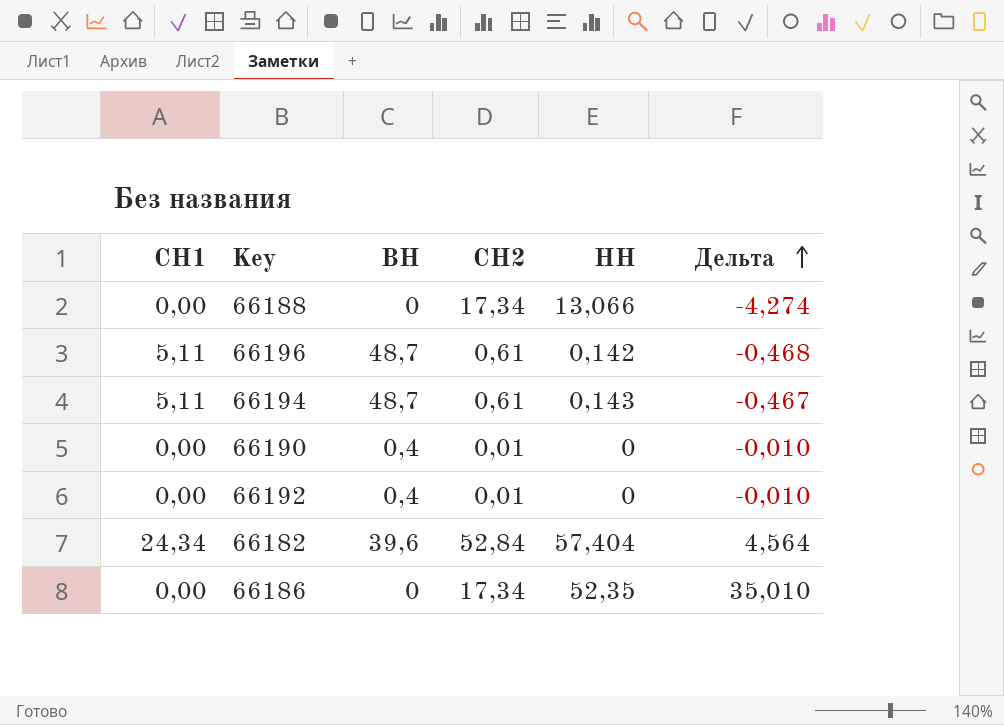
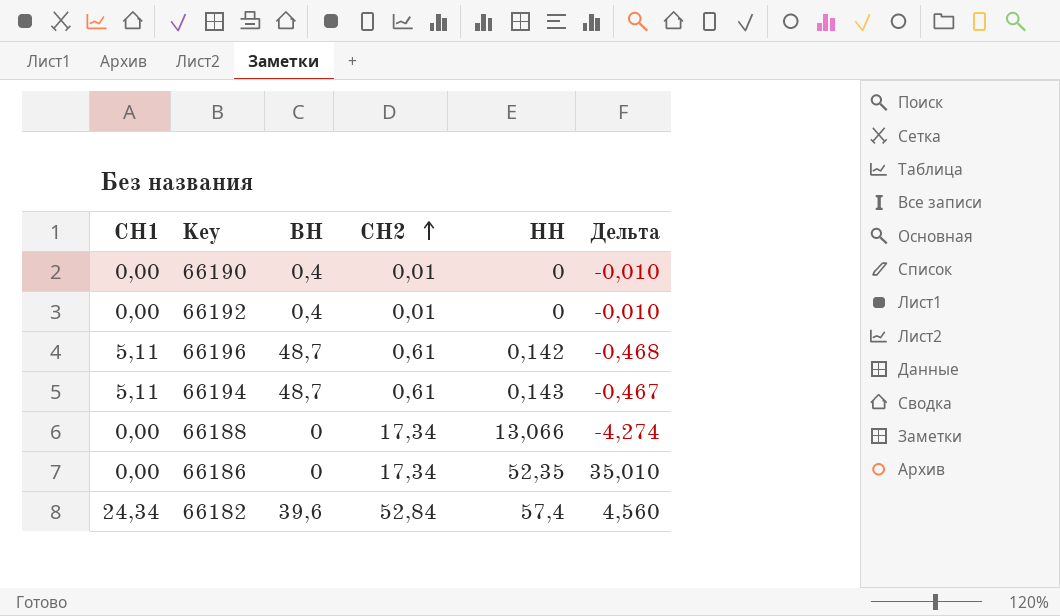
row order: Дельта ascending -> СН2 ascending
66182 | НН: 57,404 -> 57,4
66182 | Дельта: 4,564 -> 4,560

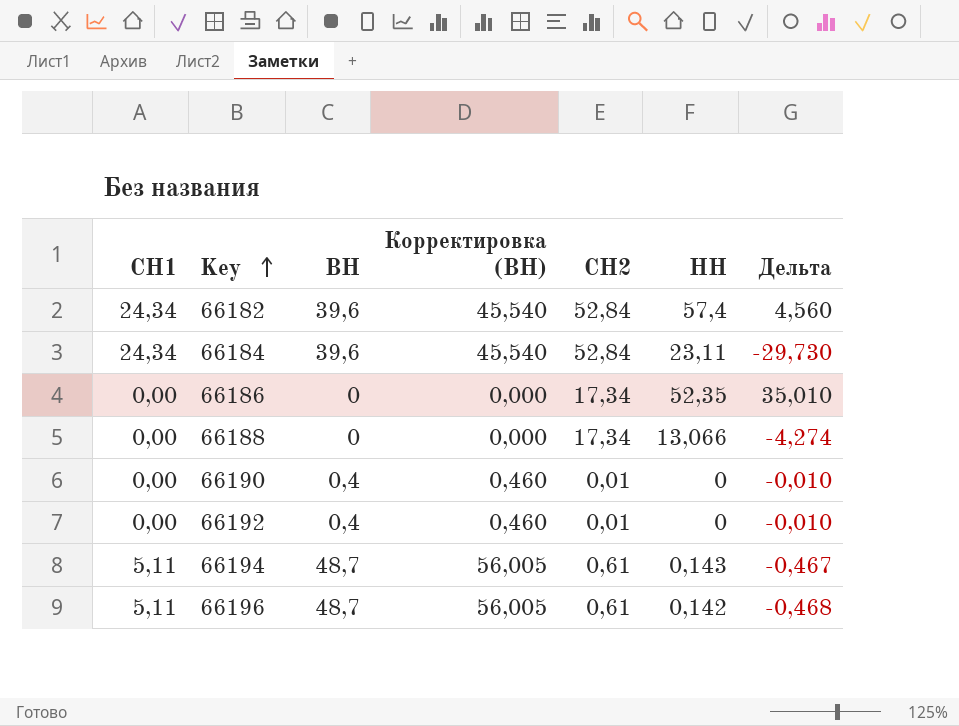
row order: СН2 ascending -> Key ascending
column Корректировка (ВН) | formula: none -> [ВН] * 1,15
row 66184: none -> 24,34 | 39,6 | 45,540 | 52,84 | 23,11 | -29,730

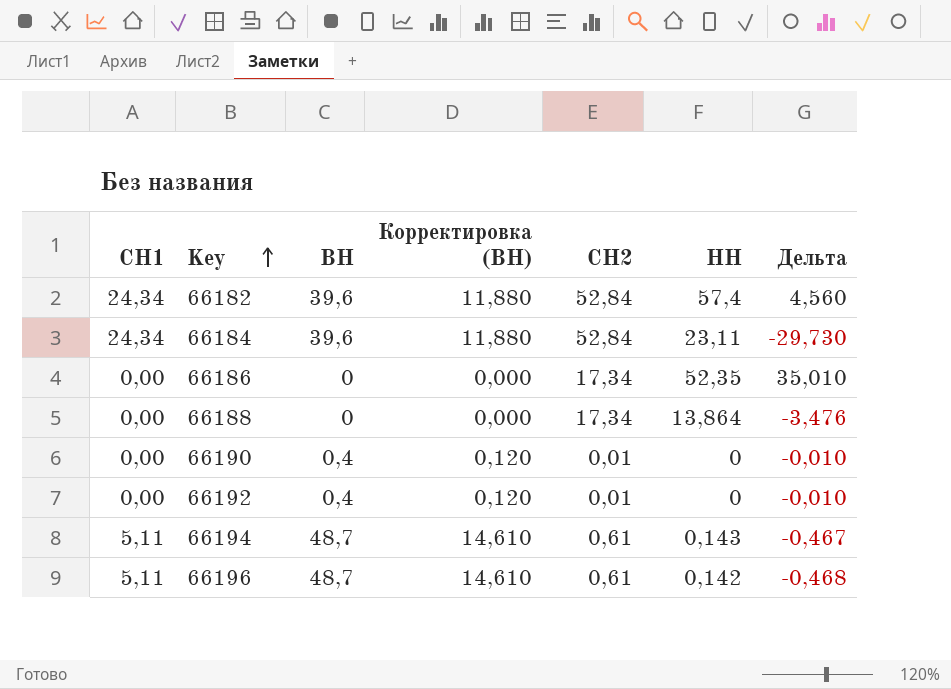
column Корректировка (ВН) | formula: [ВН] * 1,15 -> [ВН] * 0,3
66188 | НН: 13,066 -> 13,864
66188 | Дельта: -4,274 -> -3,476

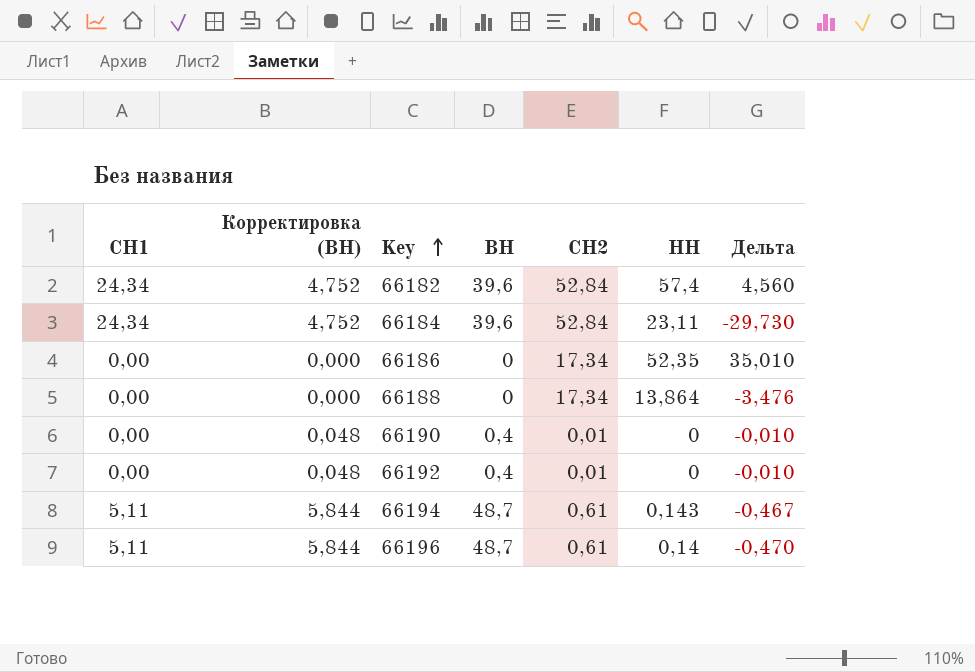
column Корректировка (ВН) | formula: [ВН] * 0,3 -> [ВН] * 0,12
column Корректировка (ВН) | position: 4 -> 2
66196 | НН: 0,142 -> 0,14
66196 | Дельта: -0,468 -> -0,470

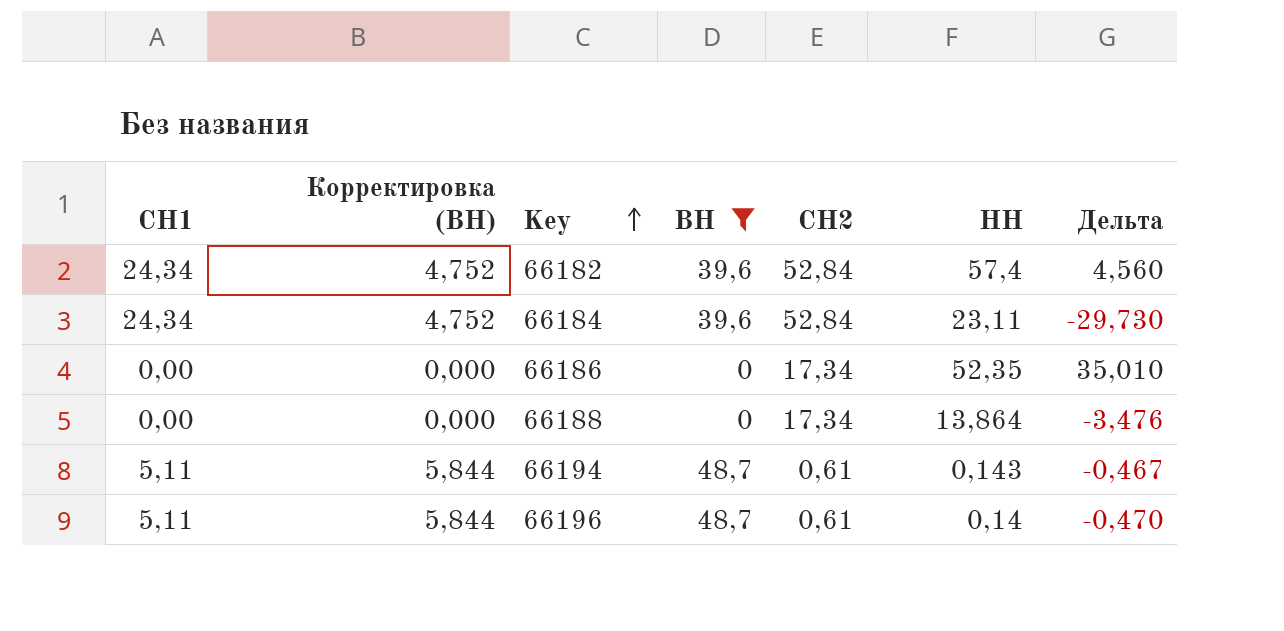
filter: none -> ВН != 0,4

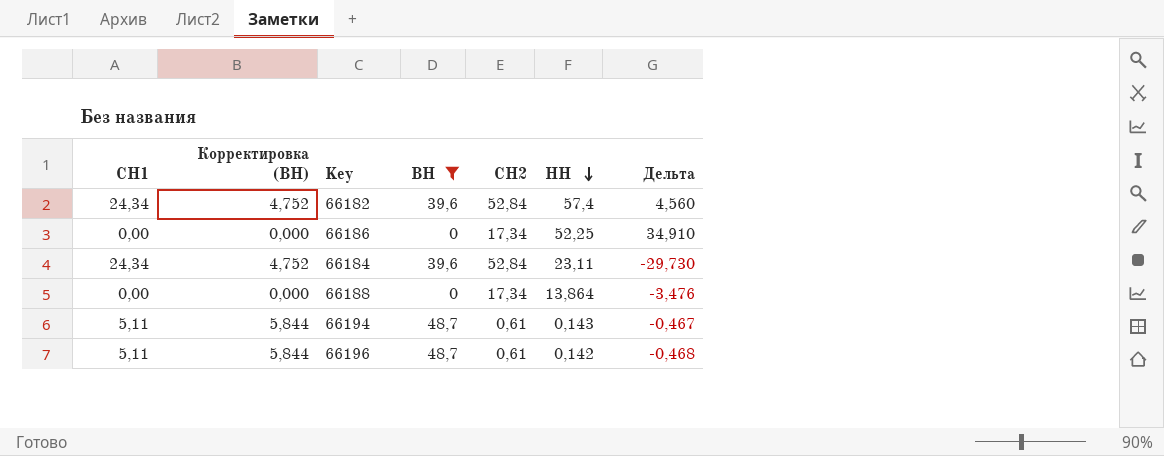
row order: Key ascending -> НН descending
66186 | НН: 52,35 -> 52,25
66186 | Дельта: 35,010 -> 34,910
66196 | НН: 0,14 -> 0,142
66196 | Дельта: -0,470 -> -0,468

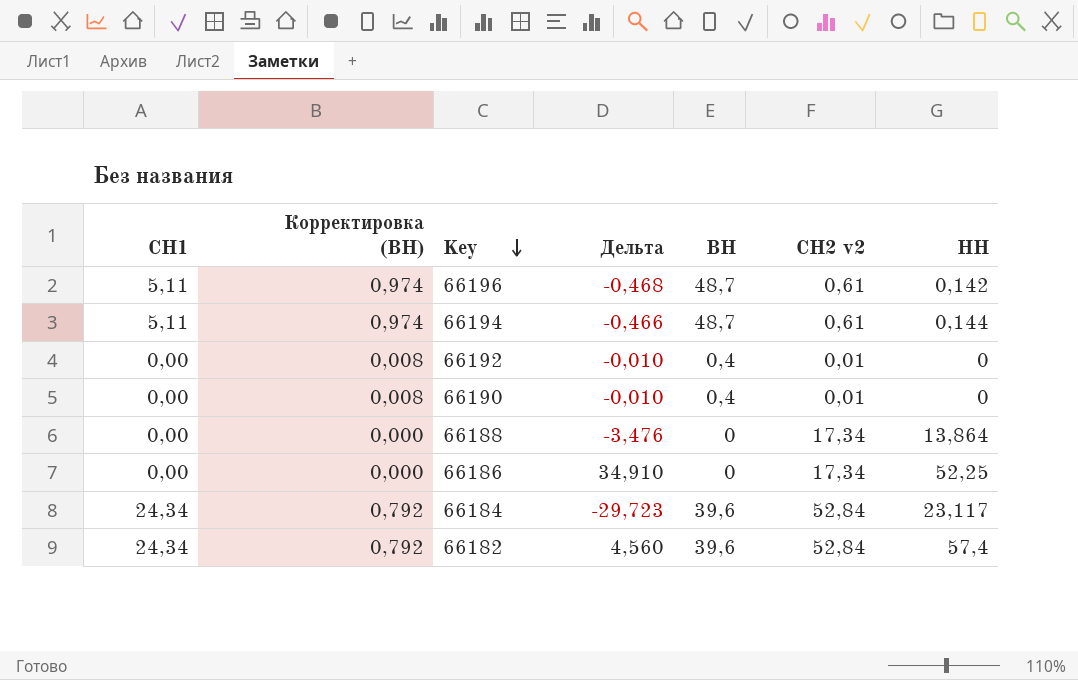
filter: ВН != 0,4 -> none
row order: НН descending -> Key descending
column Корректировка (ВН) | formula: [ВН] * 0,12 -> [ВН] * 0,02
column Дельта | position: 7 -> 4
column name: СН2 -> СН2 v2
66194 | Дельта: -0,467 -> -0,466
66194 | НН: 0,143 -> 0,144
66184 | Дельта: -29,730 -> -29,723
66184 | НН: 23,11 -> 23,117

